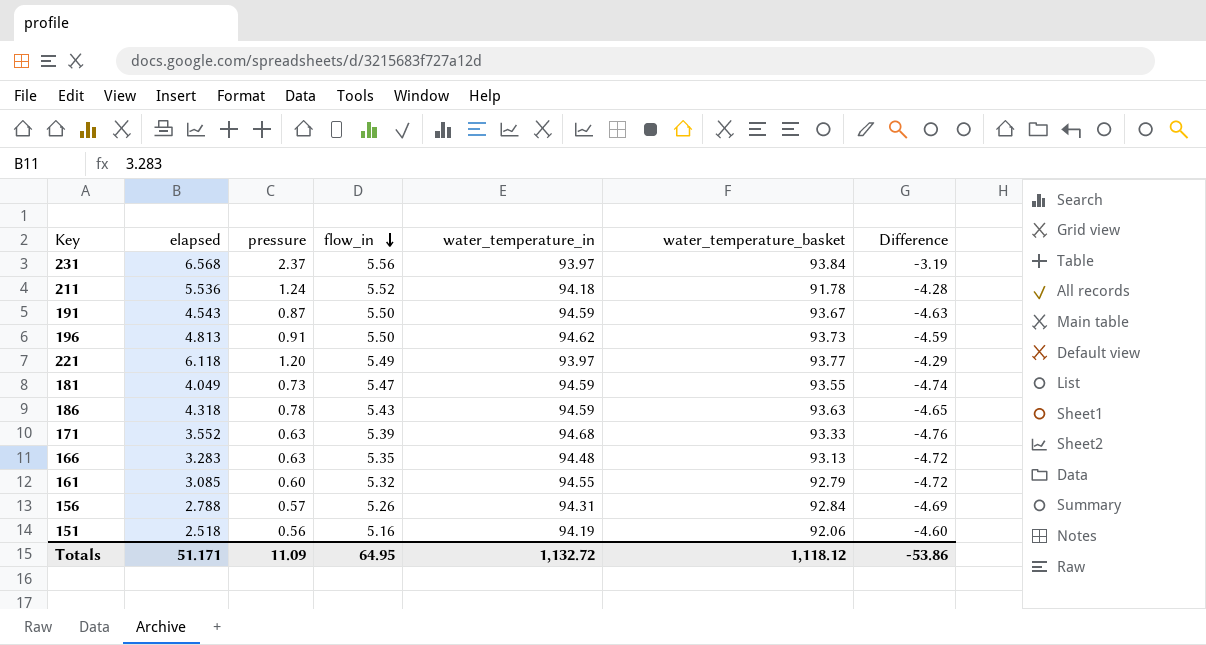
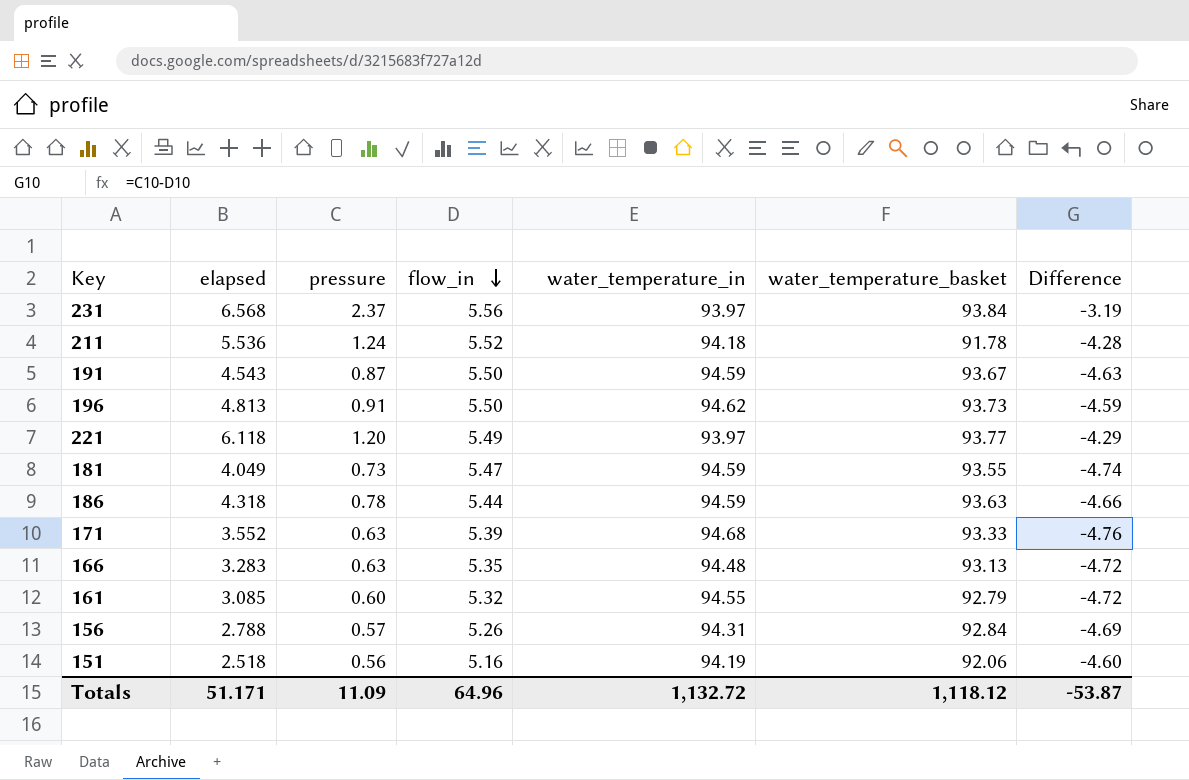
186 | flow_in: 5.43 -> 5.44
186 | Difference: -4.65 -> -4.66
Totals | flow_in: 64.95 -> 64.96
Totals | Difference: -53.86 -> -53.87

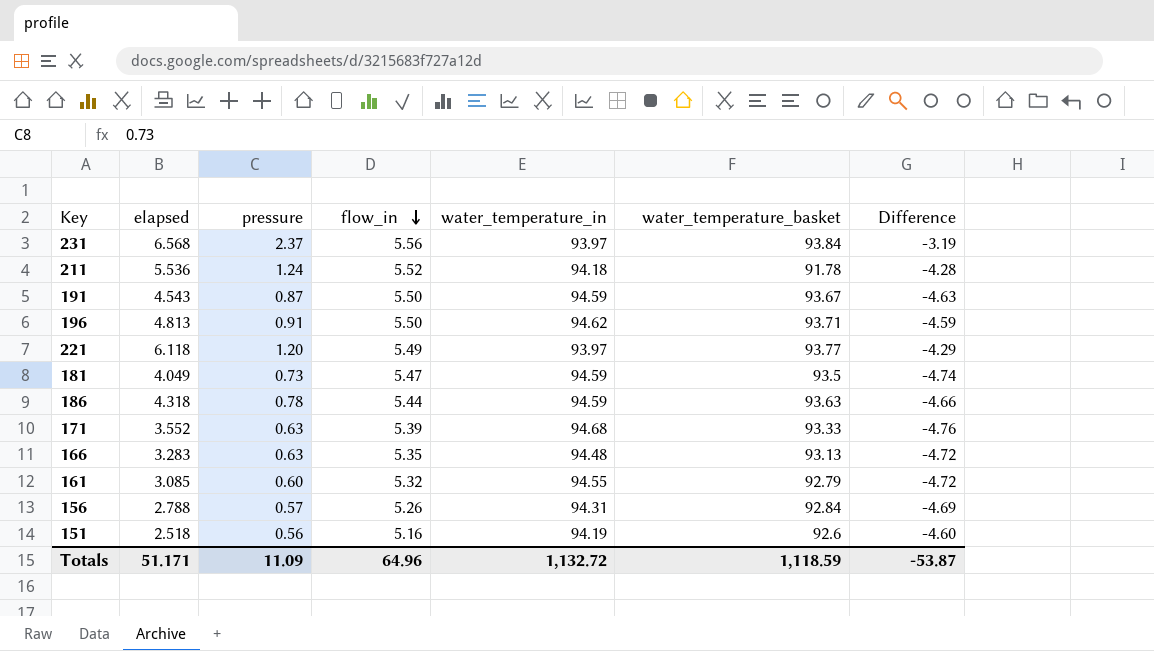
196 | water_temperature_basket: 93.73 -> 93.71
181 | water_temperature_basket: 93.55 -> 93.5
151 | water_temperature_basket: 92.06 -> 92.6
Totals | water_temperature_basket: 1,118.12 -> 1,118.59

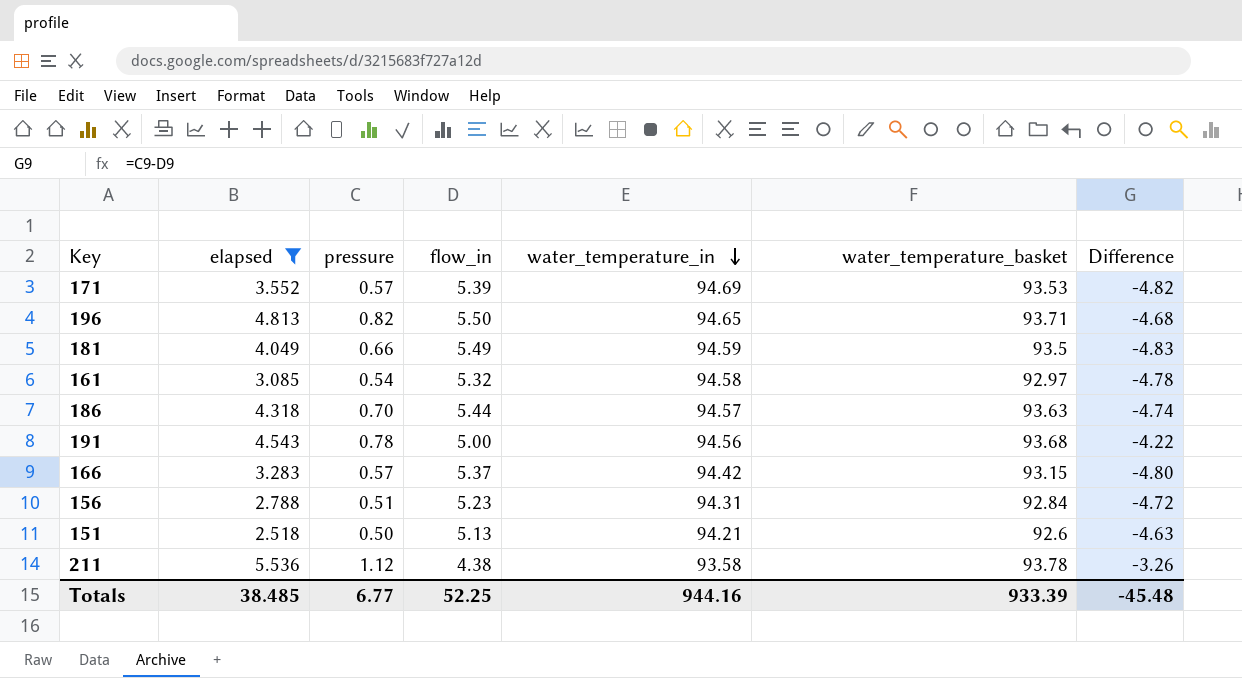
filter: none -> elapsed <= 5.536
row order: flow_in descending -> water_temperature_in descending
171 | pressure: 0.63 -> 0.57
171 | water_temperature_in: 94.68 -> 94.69
171 | water_temperature_basket: 93.33 -> 93.53
171 | Difference: -4.76 -> -4.82
196 | pressure: 0.91 -> 0.82
196 | water_temperature_in: 94.62 -> 94.65
196 | Difference: -4.59 -> -4.68
181 | pressure: 0.73 -> 0.66
181 | flow_in: 5.47 -> 5.49
181 | Difference: -4.74 -> -4.83
161 | pressure: 0.60 -> 0.54
161 | water_temperature_in: 94.55 -> 94.58
161 | water_temperature_basket: 92.79 -> 92.97
161 | Difference: -4.72 -> -4.78
186 | pressure: 0.78 -> 0.70
186 | water_temperature_in: 94.59 -> 94.57
186 | Difference: -4.66 -> -4.74
191 | pressure: 0.87 -> 0.78
191 | flow_in: 5.50 -> 5.00
191 | water_temperature_in: 94.59 -> 94.56
191 | water_temperature_basket: 93.67 -> 93.68
191 | Difference: -4.63 -> -4.22
166 | pressure: 0.63 -> 0.57
166 | flow_in: 5.35 -> 5.37
166 | water_temperature_in: 94.48 -> 94.42
166 | water_temperature_basket: 93.13 -> 93.15
166 | Difference: -4.72 -> -4.80
156 | pressure: 0.57 -> 0.51
156 | flow_in: 5.26 -> 5.23
156 | Difference: -4.69 -> -4.72
151 | pressure: 0.56 -> 0.50
151 | flow_in: 5.16 -> 5.13
151 | water_temperature_in: 94.19 -> 94.21
151 | Difference: -4.60 -> -4.63
211 | pressure: 1.24 -> 1.12
211 | flow_in: 5.52 -> 4.38
211 | water_temperature_in: 94.18 -> 93.58
211 | water_temperature_basket: 91.78 -> 93.78
211 | Difference: -4.28 -> -3.26
Totals | elapsed: 51.171 -> 38.485
Totals | pressure: 11.09 -> 6.77
Totals | flow_in: 64.96 -> 52.25
Totals | water_temperature_in: 1,132.72 -> 944.16
Totals | water_temperature_basket: 1,118.59 -> 933.39
Totals | Difference: -53.87 -> -45.48

